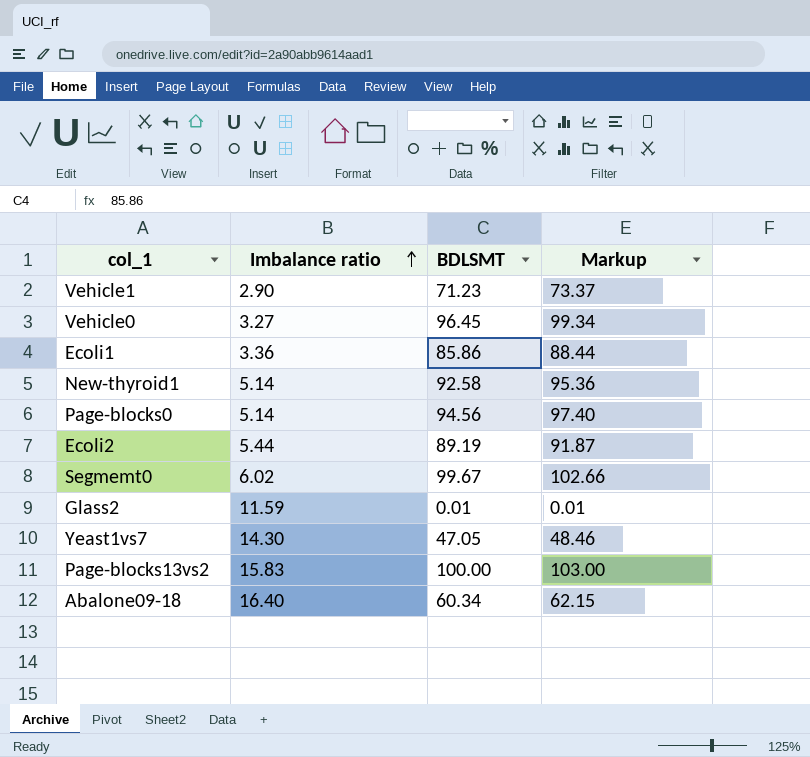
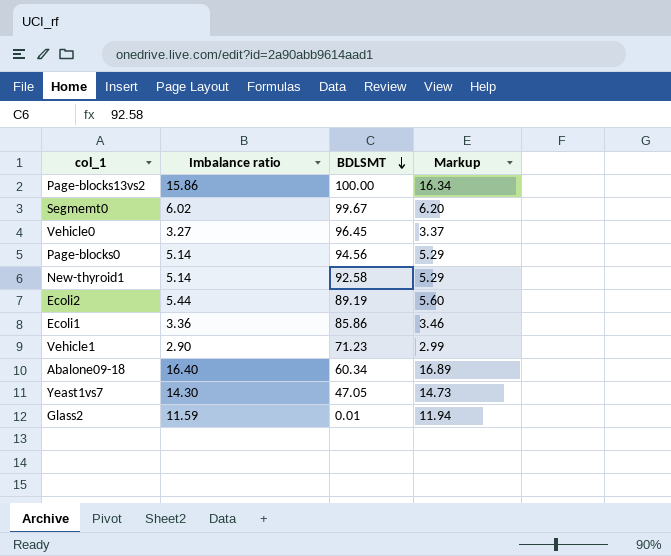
row order: Imbalance ratio ascending -> BDLSMT descending
column Markup | formula: [BDLSMT] * 1.03 -> [Imbalance ratio] * 1.03
Page-blocks13vs2 | Imbalance ratio: 15.83 -> 15.86

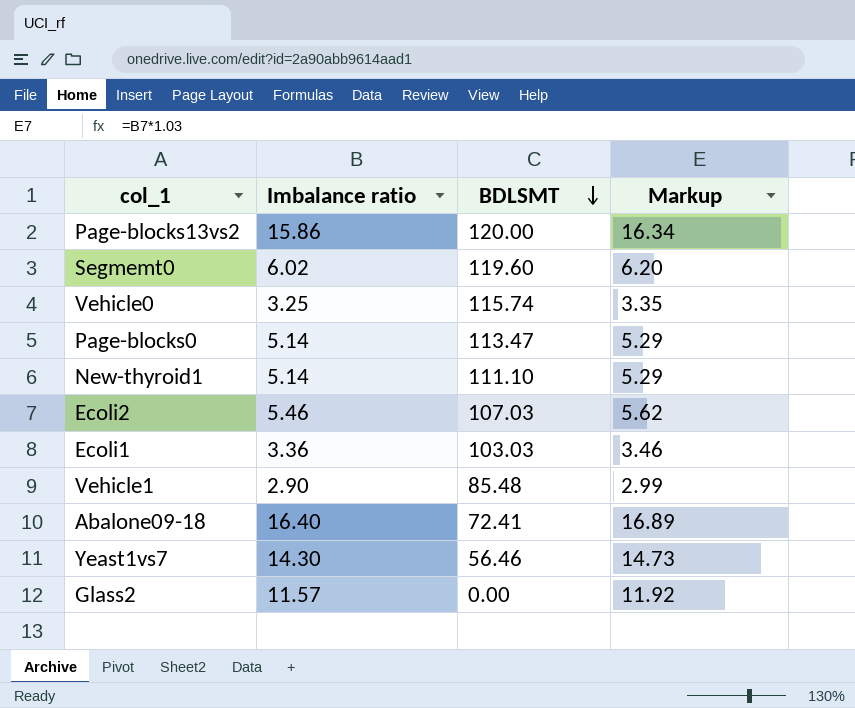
Page-blocks13vs2 | BDLSMT: 100.00 -> 120.00
Segmemt0 | BDLSMT: 99.67 -> 119.60
Vehicle0 | Imbalance ratio: 3.27 -> 3.25
Vehicle0 | BDLSMT: 96.45 -> 115.74
Vehicle0 | Markup: 3.37 -> 3.35
Page-blocks0 | BDLSMT: 94.56 -> 113.47
New-thyroid1 | BDLSMT: 92.58 -> 111.10
Ecoli2 | Imbalance ratio: 5.44 -> 5.46
Ecoli2 | BDLSMT: 89.19 -> 107.03
Ecoli2 | Markup: 5.60 -> 5.62
Ecoli1 | BDLSMT: 85.86 -> 103.03
Vehicle1 | BDLSMT: 71.23 -> 85.48
Abalone09-18 | BDLSMT: 60.34 -> 72.41
Yeast1vs7 | BDLSMT: 47.05 -> 56.46
Glass2 | Imbalance ratio: 11.59 -> 11.57
Glass2 | BDLSMT: 0.01 -> 0.00
Glass2 | Markup: 11.94 -> 11.92

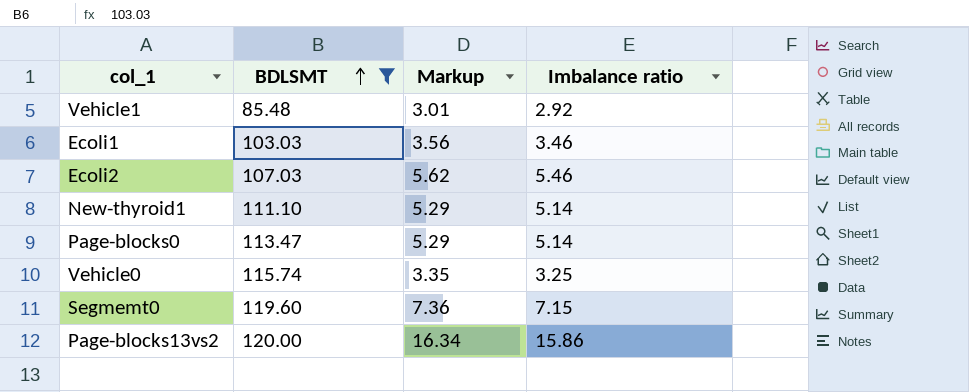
filter: none -> BDLSMT >= 85.48
row order: BDLSMT descending -> BDLSMT ascending
column Imbalance ratio | position: 2 -> 4
Vehicle1 | Markup: 2.99 -> 3.01
Vehicle1 | Imbalance ratio: 2.90 -> 2.92
Ecoli1 | Markup: 3.46 -> 3.56
Ecoli1 | Imbalance ratio: 3.36 -> 3.46
Segmemt0 | Markup: 6.20 -> 7.36
Segmemt0 | Imbalance ratio: 6.02 -> 7.15

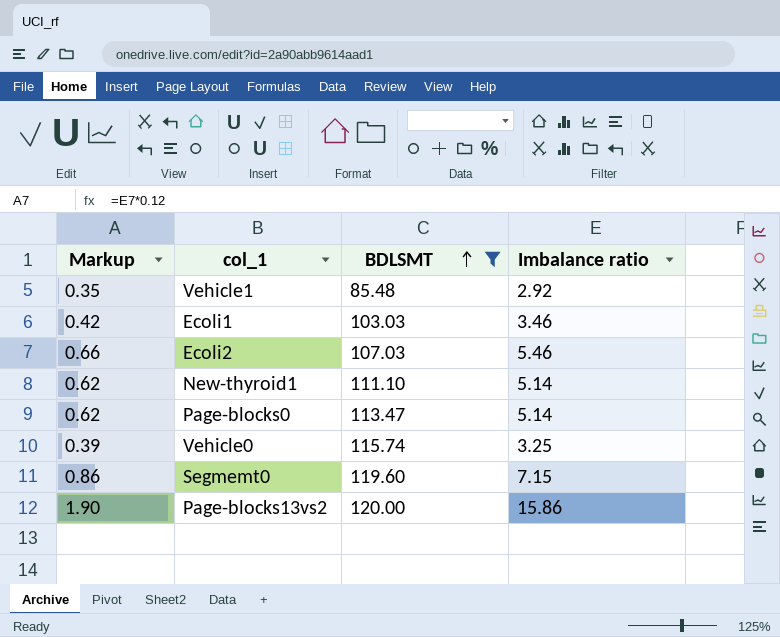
column Markup | formula: [Imbalance ratio] * 1.03 -> [Imbalance ratio] * 0.12
column Markup | position: 3 -> 1

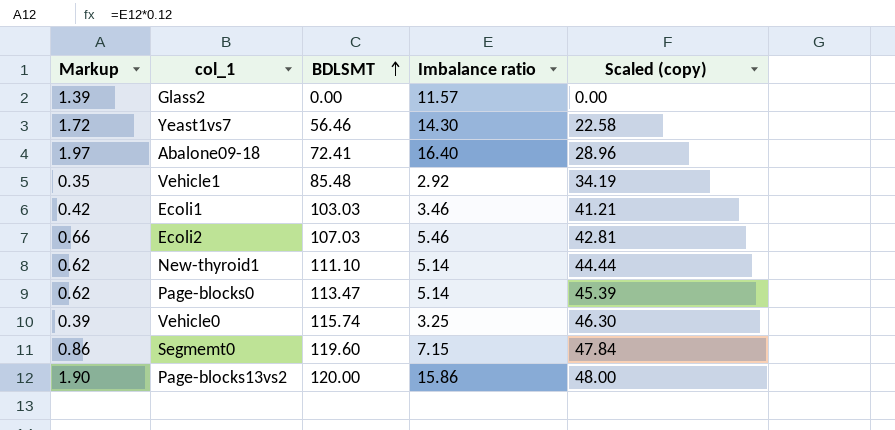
filter: BDLSMT >= 85.48 -> none
column Scaled (copy) | formula: none -> [BDLSMT] * 0.4

